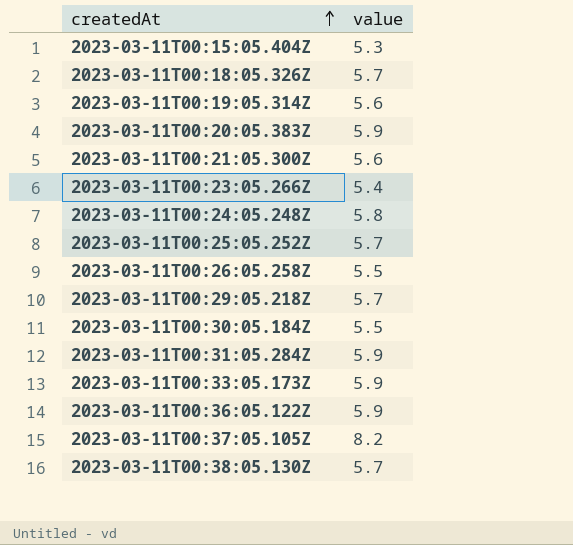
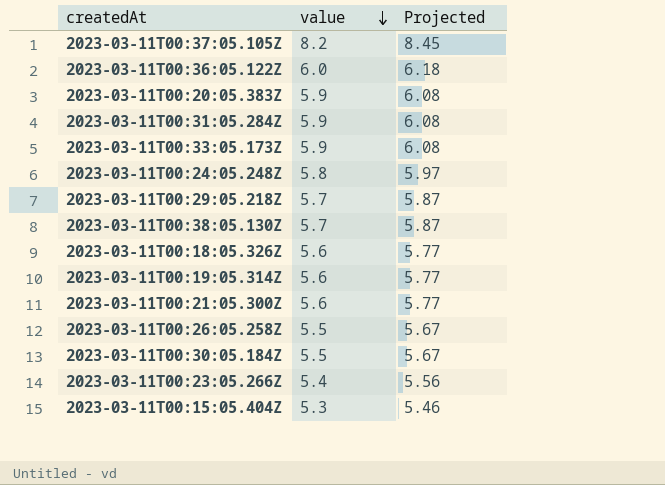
row order: createdAt ascending -> value descending
column Projected | formula: none -> [value] * 1.03
row 2023-03-11T00:25:05.252Z: 5.7 -> none
2023-03-11T00:36:05.122Z | value: 5.9 -> 6.0
2023-03-11T00:18:05.326Z | value: 5.7 -> 5.6

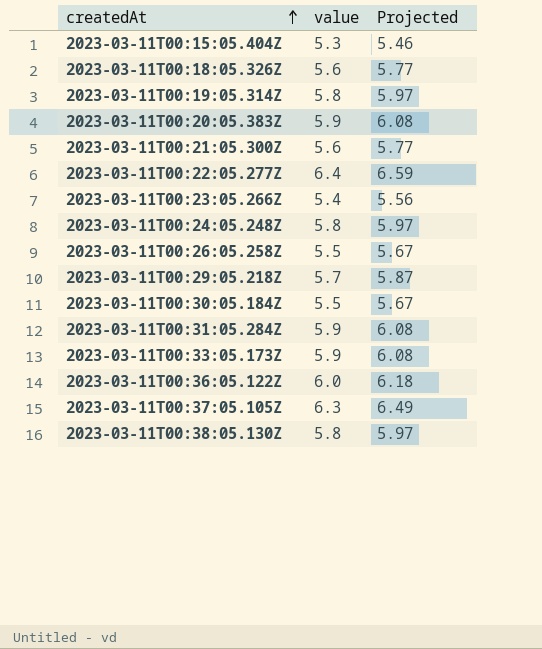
row order: value descending -> createdAt ascending
2023-03-11T00:19:05.314Z | value: 5.6 -> 5.8
2023-03-11T00:19:05.314Z | Projected: 5.77 -> 5.97
row 2023-03-11T00:22:05.277Z: none -> 6.4 | 6.59
2023-03-11T00:37:05.105Z | value: 8.2 -> 6.3
2023-03-11T00:37:05.105Z | Projected: 8.45 -> 6.49
2023-03-11T00:38:05.130Z | value: 5.7 -> 5.8
2023-03-11T00:38:05.130Z | Projected: 5.87 -> 5.97

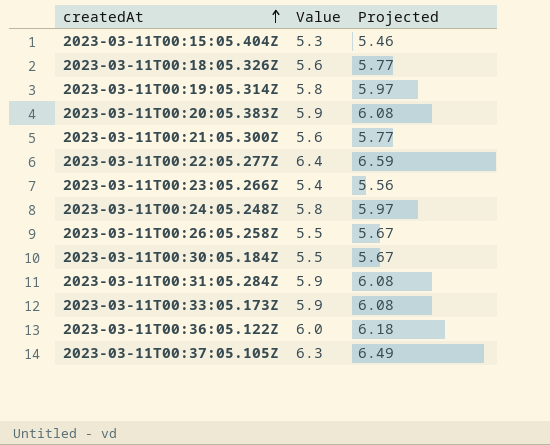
column name: value -> Value
row 2023-03-11T00:29:05.218Z: 5.7 | 5.87 -> none
row 2023-03-11T00:38:05.130Z: 5.8 | 5.97 -> none

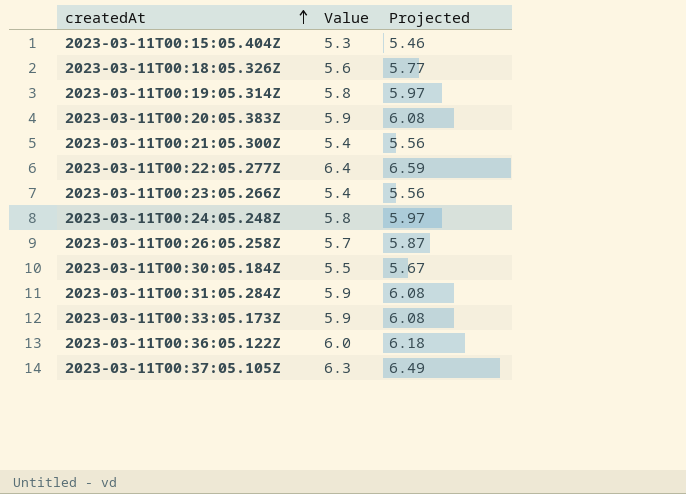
2023-03-11T00:21:05.300Z | Value: 5.6 -> 5.4
2023-03-11T00:21:05.300Z | Projected: 5.77 -> 5.56
2023-03-11T00:26:05.258Z | Value: 5.5 -> 5.7
2023-03-11T00:26:05.258Z | Projected: 5.67 -> 5.87

